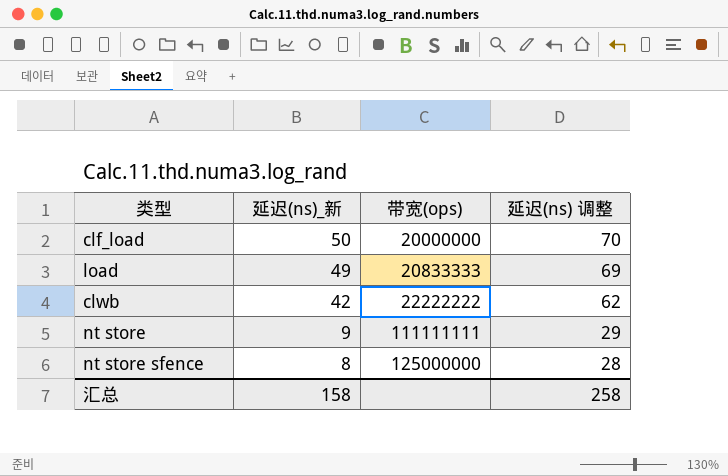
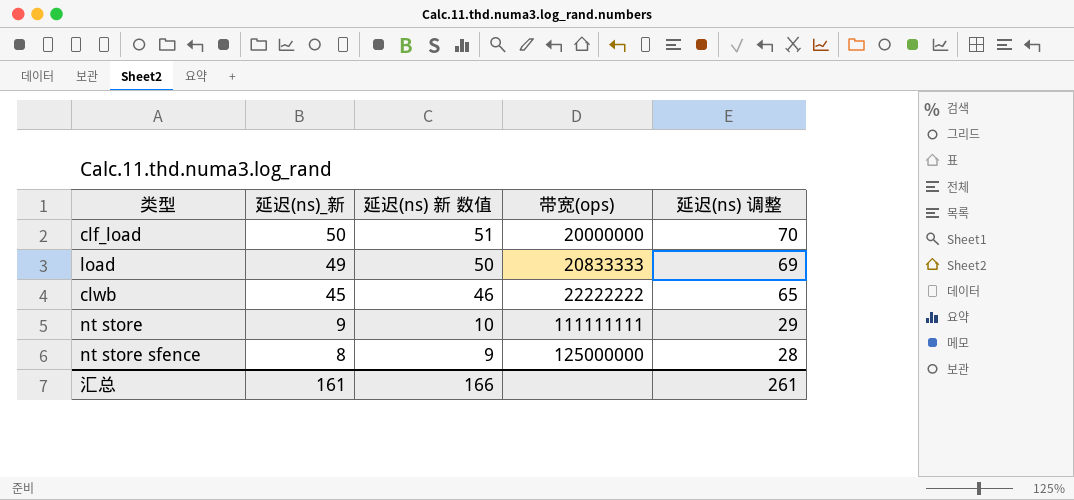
column 延迟(ns) 新 数值 | formula: none -> [延迟(ns)_新] + 1
clwb | 延迟(ns)_新: 42 -> 45
clwb | 延迟(ns) 调整: 62 -> 65
汇总 | 延迟(ns)_新: 158 -> 161
汇总 | 延迟(ns) 调整: 258 -> 261

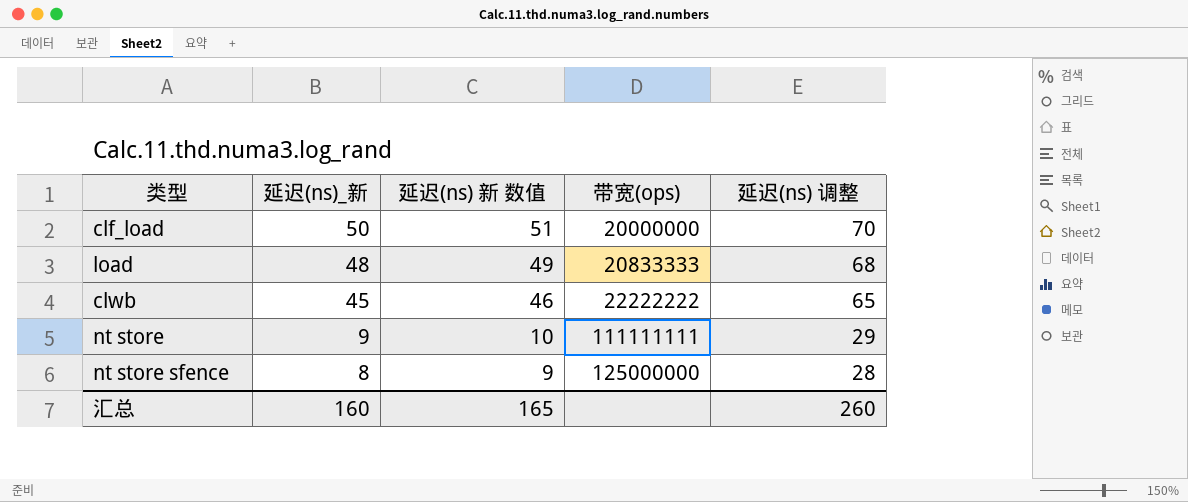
load | 延迟(ns)_新: 49 -> 48
load | 延迟(ns) 新 数值: 50 -> 49
load | 延迟(ns) 调整: 69 -> 68
汇总 | 延迟(ns)_新: 161 -> 160
汇总 | 延迟(ns) 新 数值: 166 -> 165
汇总 | 延迟(ns) 调整: 261 -> 260

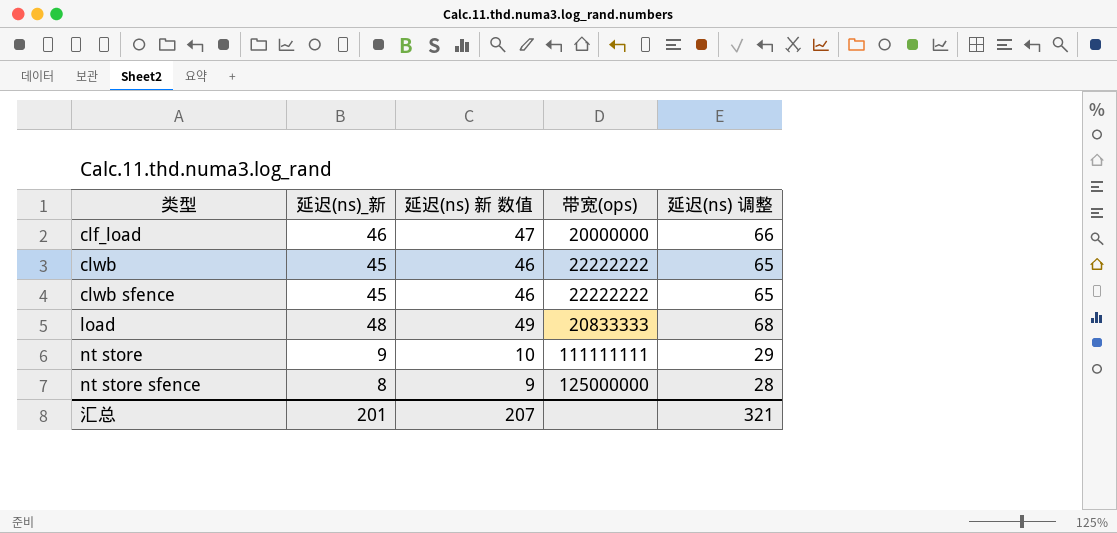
row order: 延迟(ns)_新 descending -> 类型 ascending
clf_load | 延迟(ns)_新: 50 -> 46
clf_load | 延迟(ns) 新 数值: 51 -> 47
clf_load | 延迟(ns) 调整: 70 -> 66
row clwb sfence: none -> 45 | 46 | 22222222 | 65
汇总 | 延迟(ns)_新: 160 -> 201
汇总 | 延迟(ns) 新 数值: 165 -> 207
汇总 | 延迟(ns) 调整: 260 -> 321

